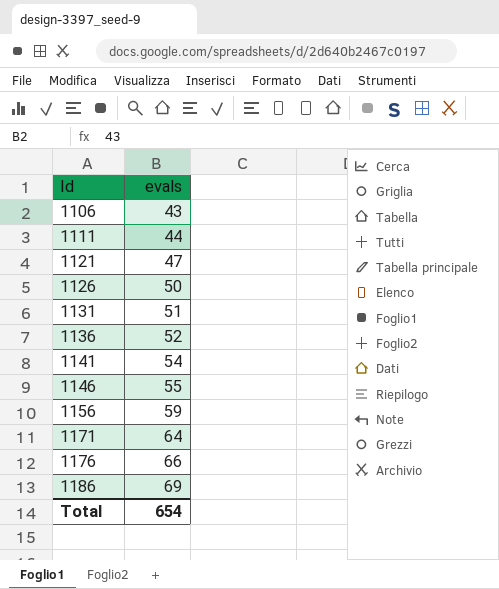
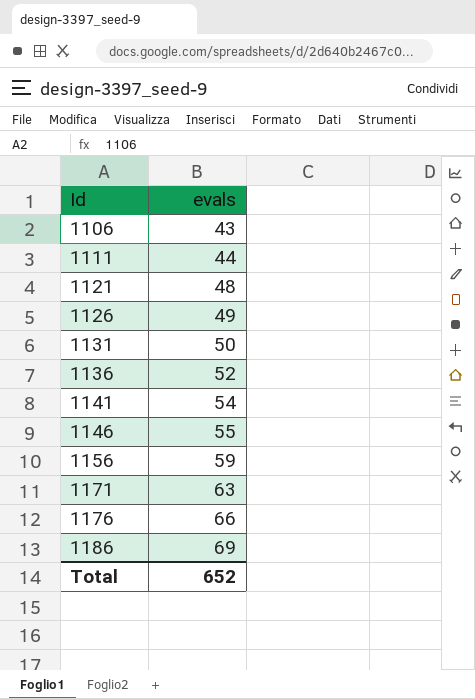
1121 | evals: 47 -> 48
1126 | evals: 50 -> 49
1131 | evals: 51 -> 50
1171 | evals: 64 -> 63
Total | evals: 654 -> 652

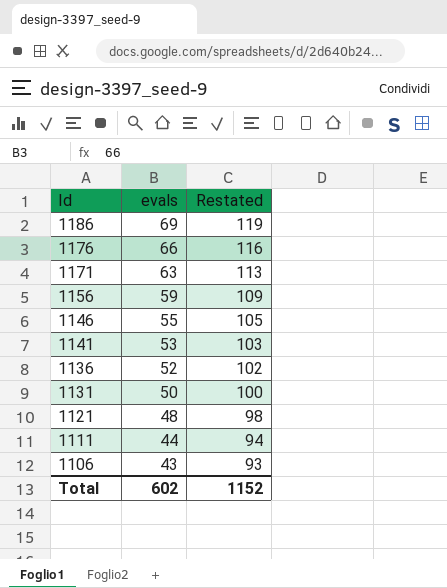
row order: Id ascending -> Id descending
column Restated | formula: none -> [evals] + 50
row 1126: 49 -> none
1141 | evals: 54 -> 53
Total | evals: 652 -> 602

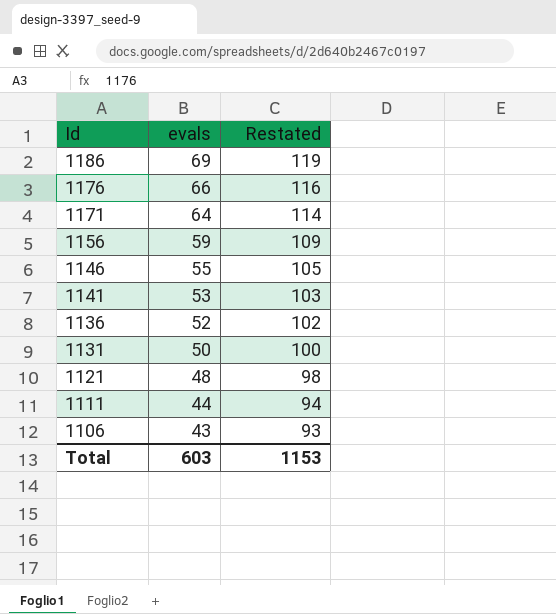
1171 | evals: 63 -> 64
1171 | Restated: 113 -> 114
Total | evals: 602 -> 603
Total | Restated: 1152 -> 1153

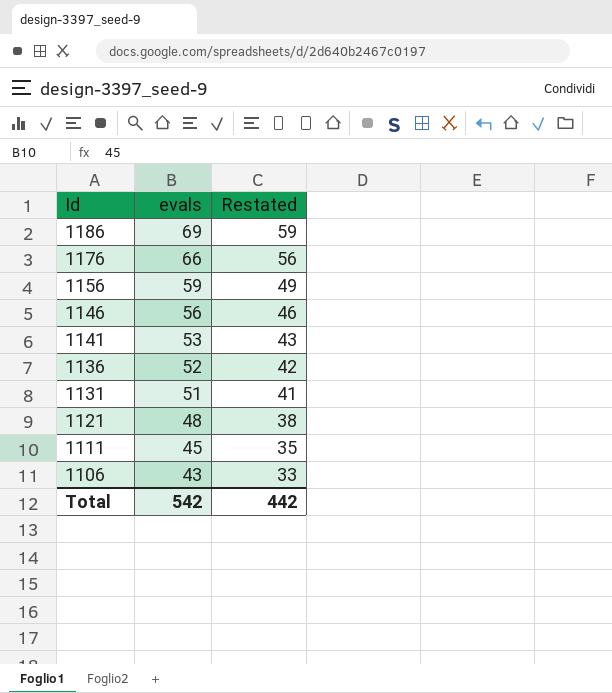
column Restated | formula: [evals] + 50 -> [evals] - 10
row 1171: 64 | 114 -> none
1146 | evals: 55 -> 56
1131 | evals: 50 -> 51
1111 | evals: 44 -> 45
Total | evals: 603 -> 542
Total | Restated: 1153 -> 442

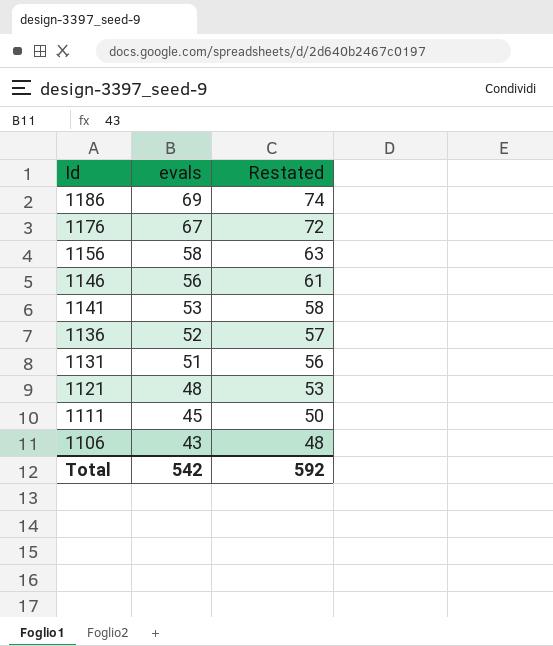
column Restated | formula: [evals] - 10 -> [evals] + 5
1176 | evals: 66 -> 67
1156 | evals: 59 -> 58
Total | Restated: 442 -> 592

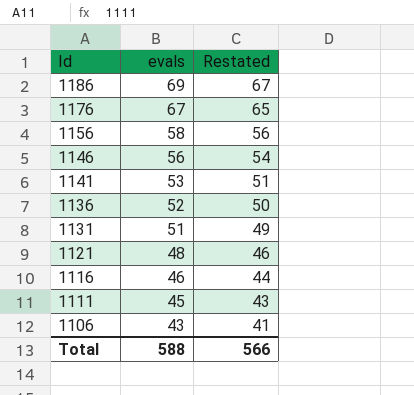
column Restated | formula: [evals] + 5 -> [evals] - 2
row 1116: none -> 46 | 44
Total | evals: 542 -> 588
Total | Restated: 592 -> 566

